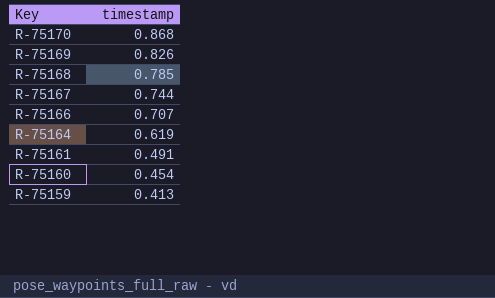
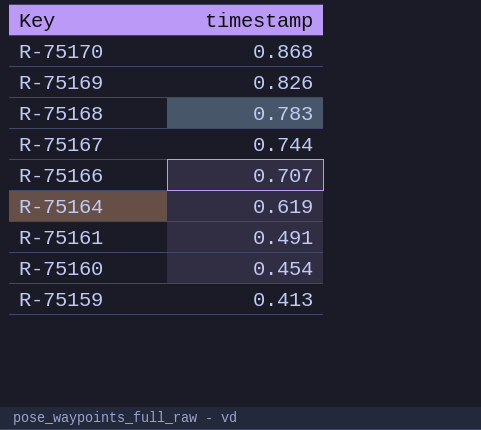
R-75168 | timestamp: 0.785 -> 0.783

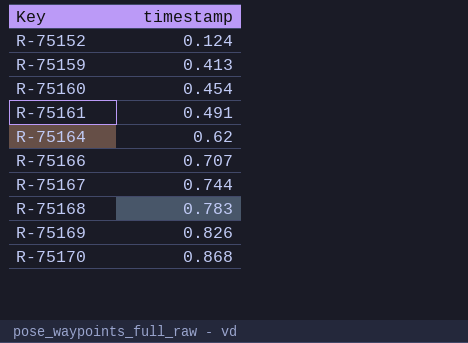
row order: Key descending -> Key ascending
row R-75152: none -> 0.124
R-75164 | timestamp: 0.619 -> 0.62

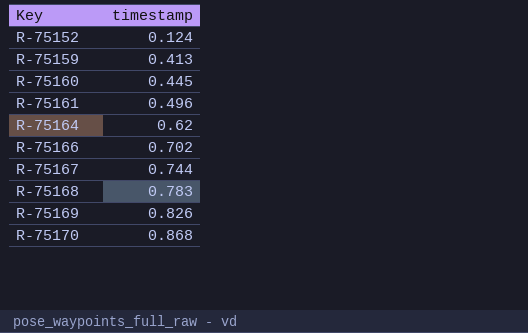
R-75160 | timestamp: 0.454 -> 0.445
R-75161 | timestamp: 0.491 -> 0.496
R-75166 | timestamp: 0.707 -> 0.702

